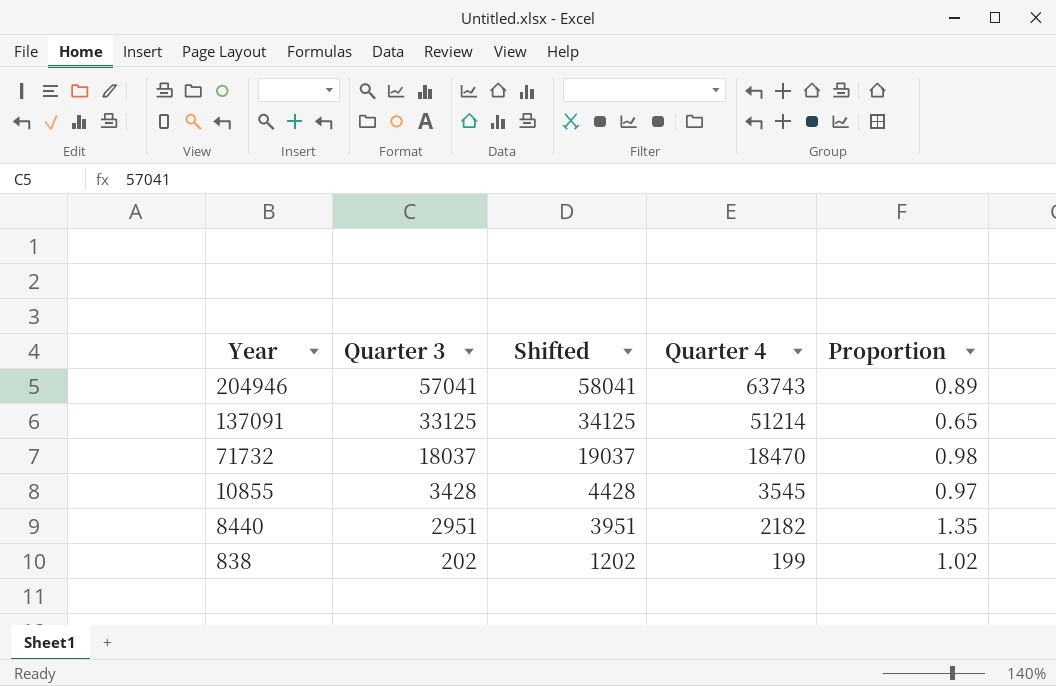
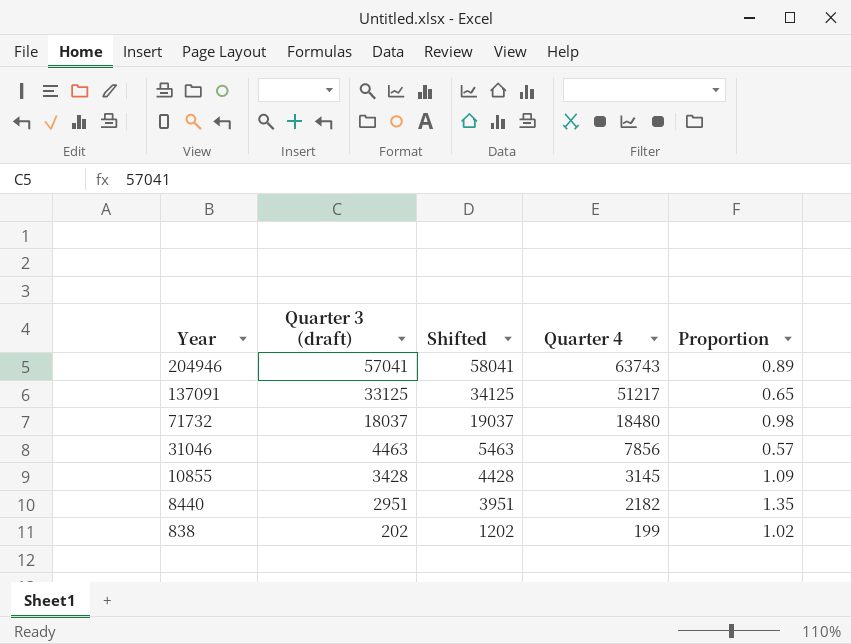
column name: Quarter 3 -> Quarter 3 (draft)
137091 | Quarter 4: 51214 -> 51217
71732 | Quarter 4: 18470 -> 18480
row 31046: none -> 4463 | 5463 | 7856 | 0.57
10855 | Quarter 4: 3545 -> 3145
10855 | Proportion: 0.97 -> 1.09

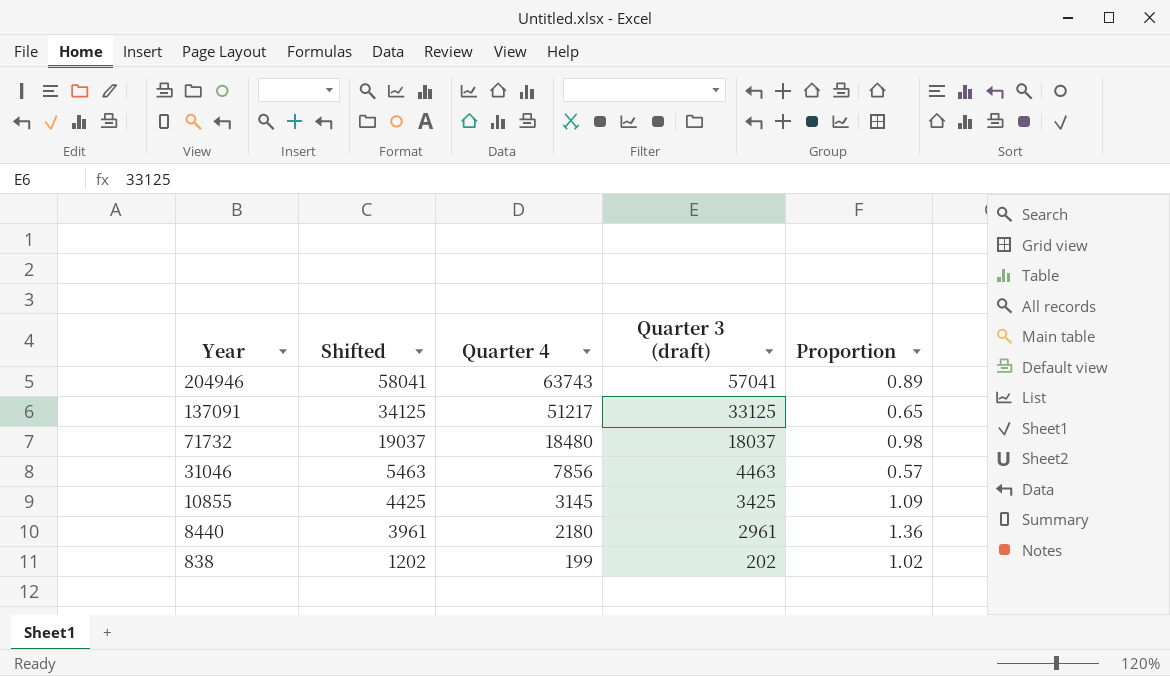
column Quarter 3 (draft) | position: 2 -> 4
10855 | Shifted: 4428 -> 4425
10855 | Quarter 3 (draft): 3428 -> 3425
8440 | Shifted: 3951 -> 3961
8440 | Quarter 4: 2182 -> 2180
8440 | Quarter 3 (draft): 2951 -> 2961
8440 | Proportion: 1.35 -> 1.36

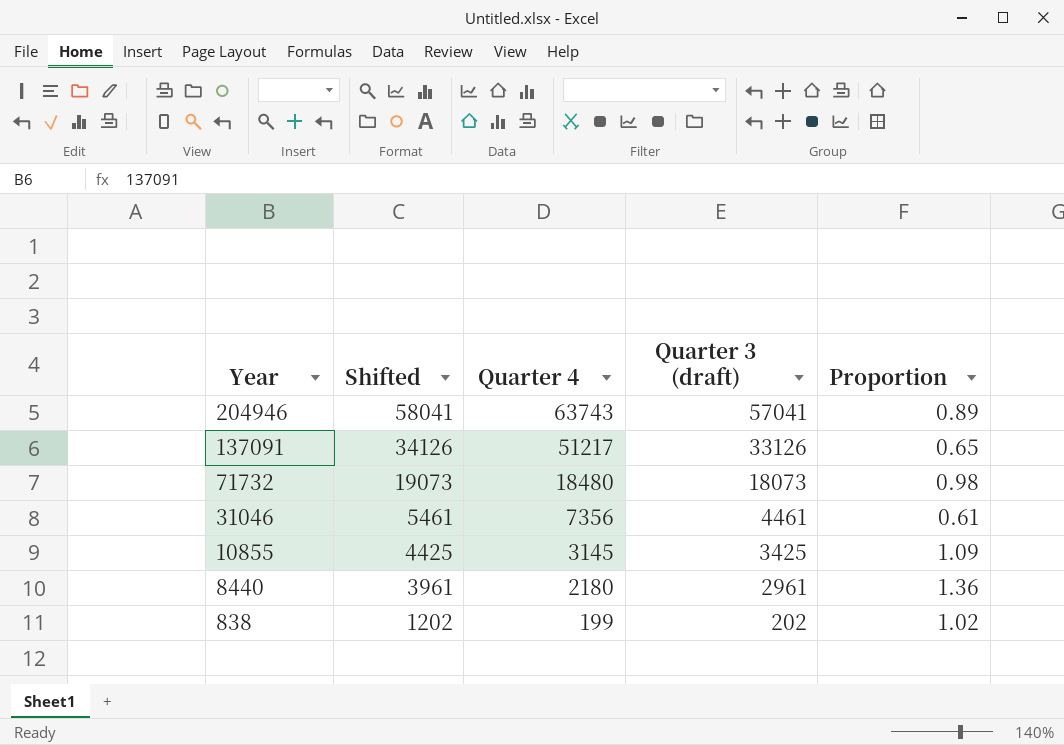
137091 | Shifted: 34125 -> 34126
137091 | Quarter 3 (draft): 33125 -> 33126
71732 | Shifted: 19037 -> 19073
71732 | Quarter 3 (draft): 18037 -> 18073
31046 | Shifted: 5463 -> 5461
31046 | Quarter 4: 7856 -> 7356
31046 | Quarter 3 (draft): 4463 -> 4461
31046 | Proportion: 0.57 -> 0.61

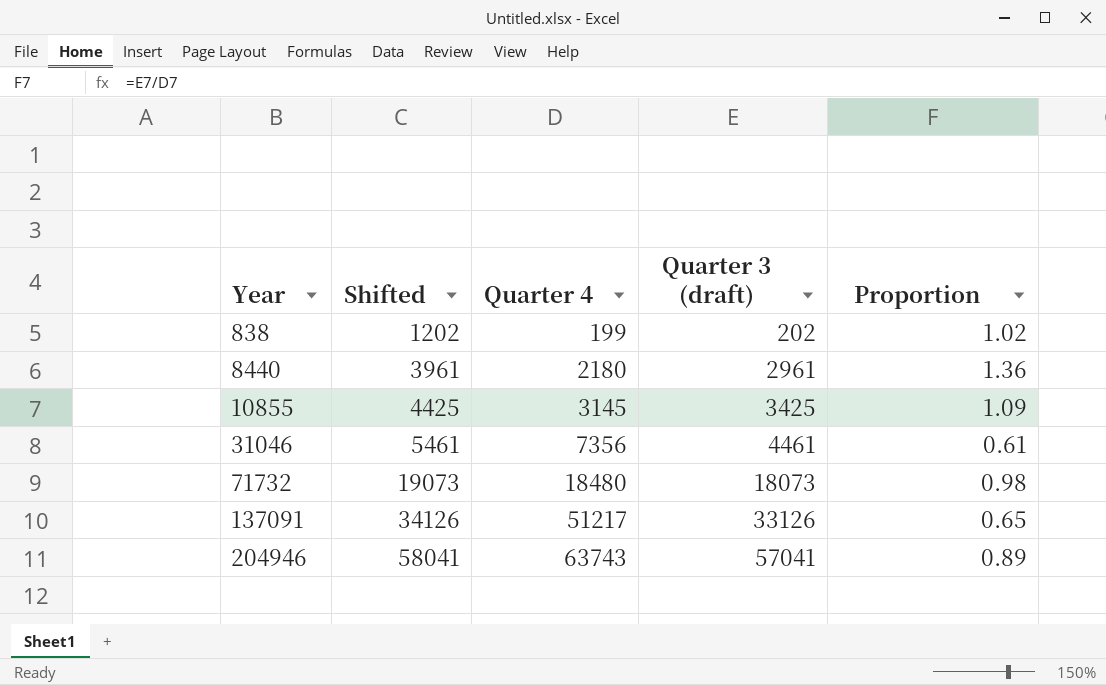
row order: Year descending -> Year ascending

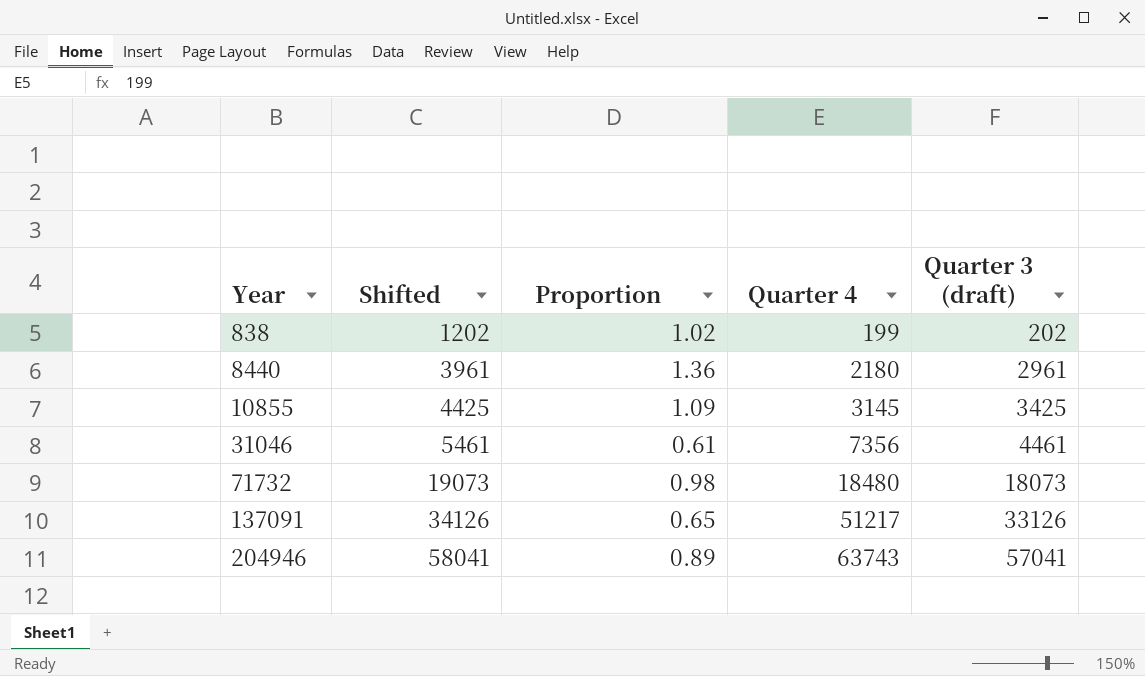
column Proportion | position: 5 -> 3

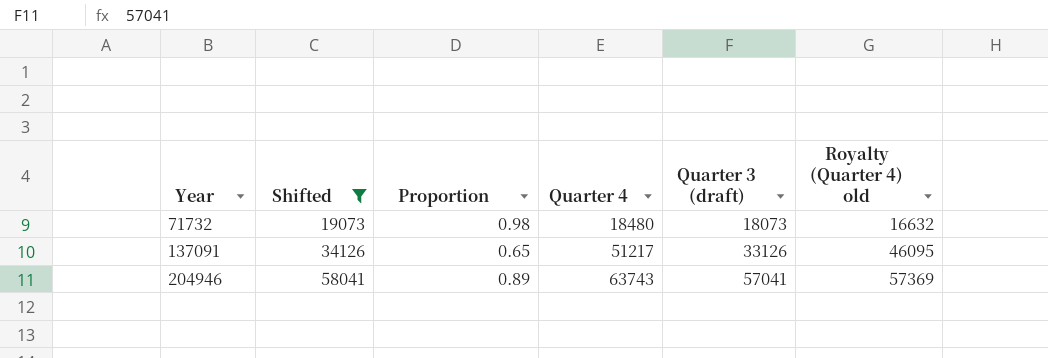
filter: none -> Shifted >= 19073
column Royalty (Quarter 4) old | formula: none -> [Quarter 4] * 0.9

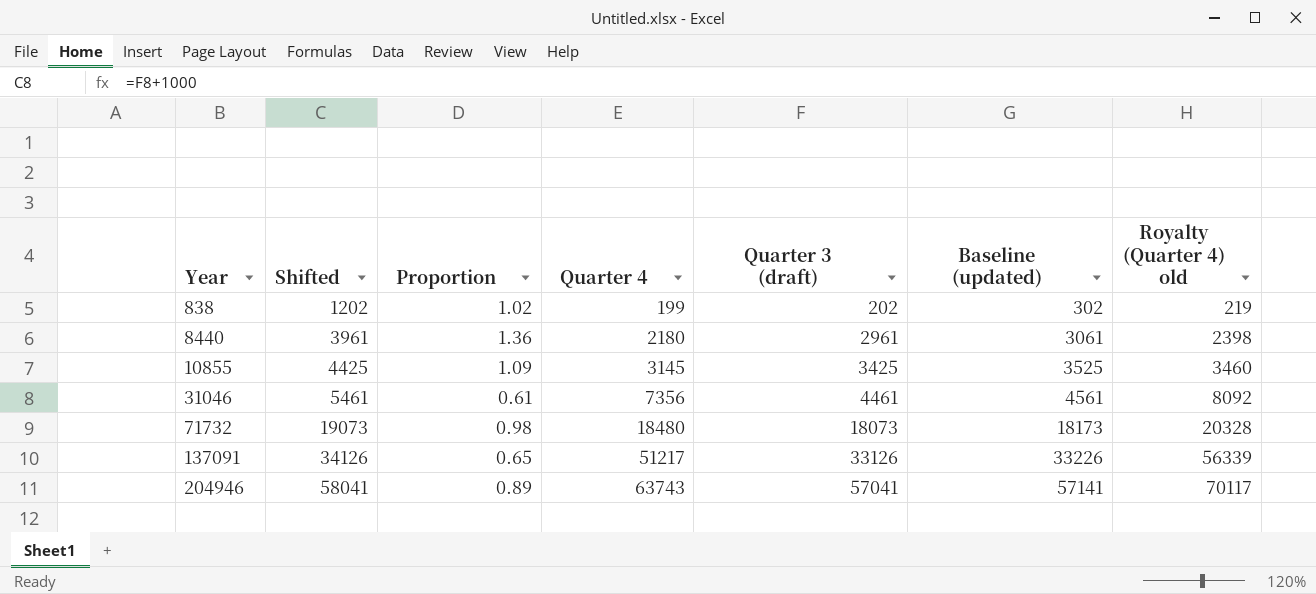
filter: Shifted >= 19073 -> none
column Baseline (updated) | formula: none -> [Quarter 3 (draft)] + 100
column Royalty (Quarter 4) old | formula: [Quarter 4] * 0.9 -> [Quarter 4] * 1.1

